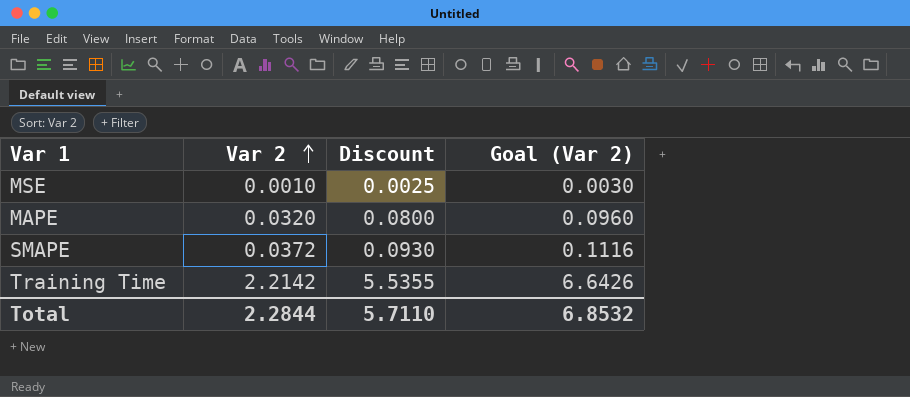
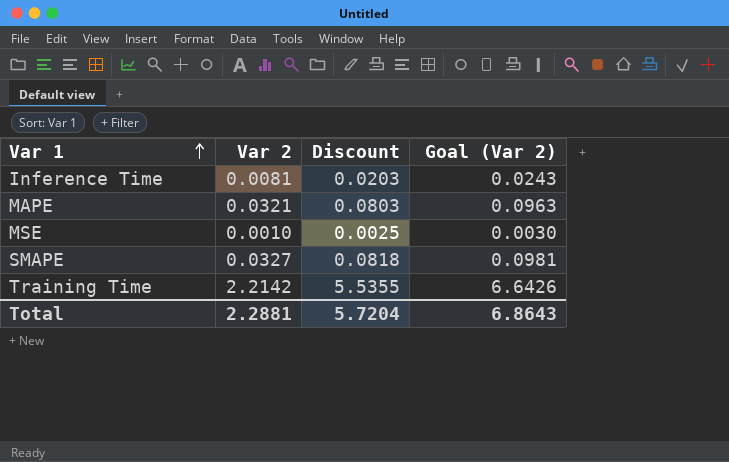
row order: Var 2 ascending -> Var 1 ascending
row Inference Time: none -> 0.0081 | 0.0203 | 0.0243
MAPE | Var 2: 0.0320 -> 0.0321
MAPE | Discount: 0.0800 -> 0.0803
MAPE | Goal (Var 2): 0.0960 -> 0.0963
SMAPE | Var 2: 0.0372 -> 0.0327
SMAPE | Discount: 0.0930 -> 0.0818
SMAPE | Goal (Var 2): 0.1116 -> 0.0981
Total | Var 2: 2.2844 -> 2.2881
Total | Discount: 5.7110 -> 5.7204
Total | Goal (Var 2): 6.8532 -> 6.8643

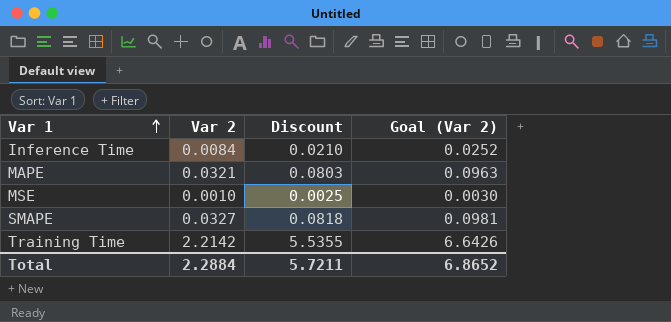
Inference Time | Var 2: 0.0081 -> 0.0084
Inference Time | Discount: 0.0203 -> 0.0210
Inference Time | Goal (Var 2): 0.0243 -> 0.0252
Total | Var 2: 2.2881 -> 2.2884
Total | Discount: 5.7204 -> 5.7211
Total | Goal (Var 2): 6.8643 -> 6.8652

